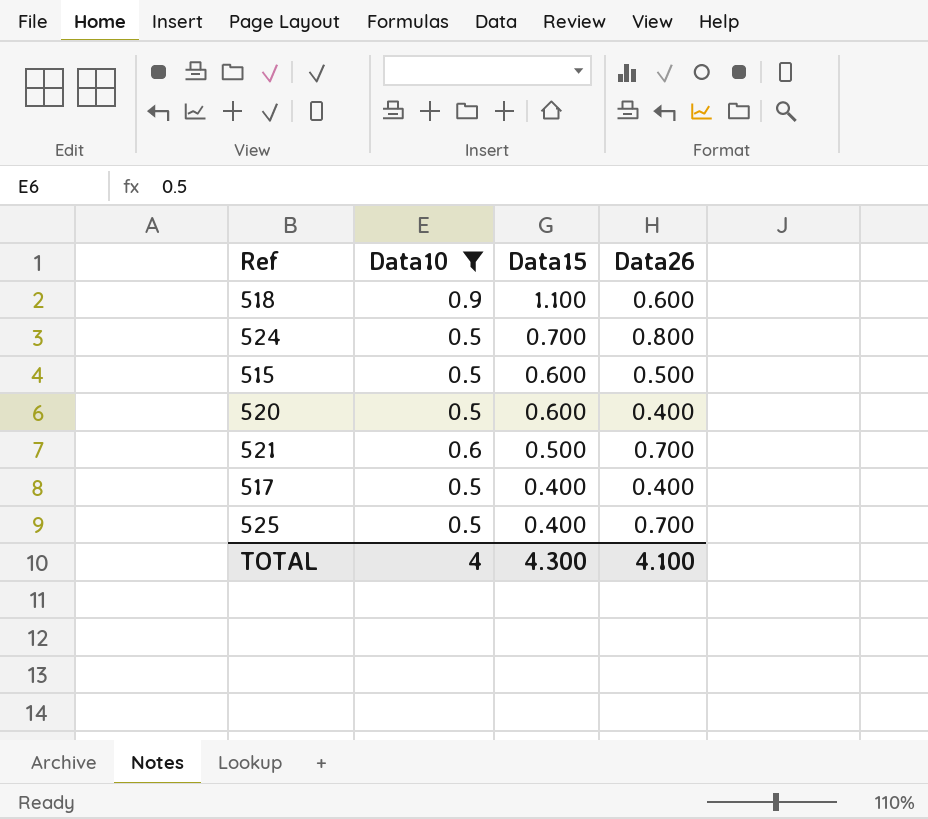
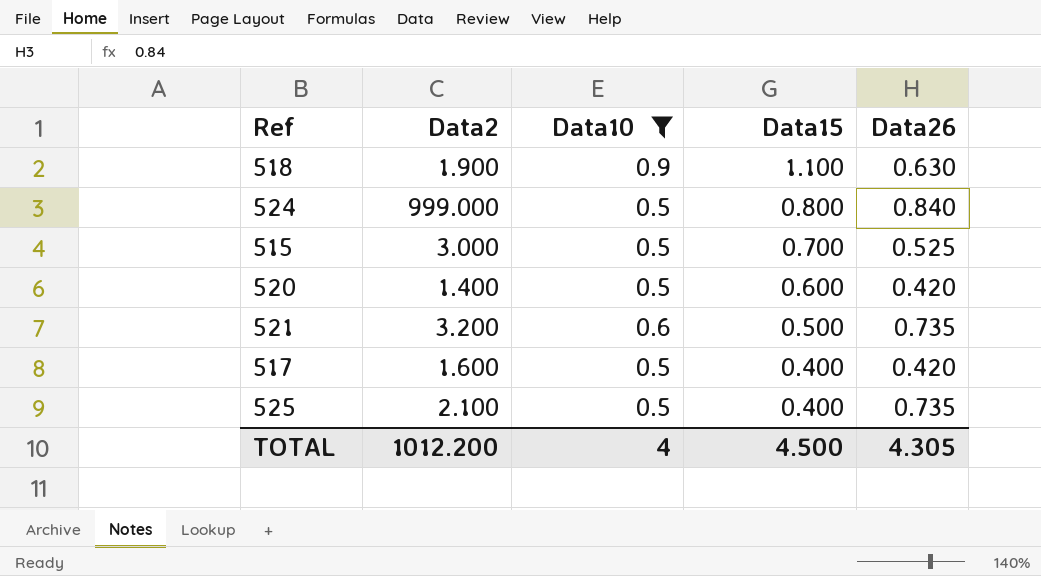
column Data2 | position: none -> 2
518 | Data26: 0.600 -> 0.630
524 | Data15: 0.700 -> 0.800
524 | Data26: 0.800 -> 0.840
515 | Data15: 0.600 -> 0.700
515 | Data26: 0.500 -> 0.525
520 | Data26: 0.400 -> 0.420
521 | Data26: 0.700 -> 0.735
517 | Data26: 0.400 -> 0.420
525 | Data26: 0.700 -> 0.735
TOTAL | Data15: 4.300 -> 4.500
TOTAL | Data26: 4.100 -> 4.305

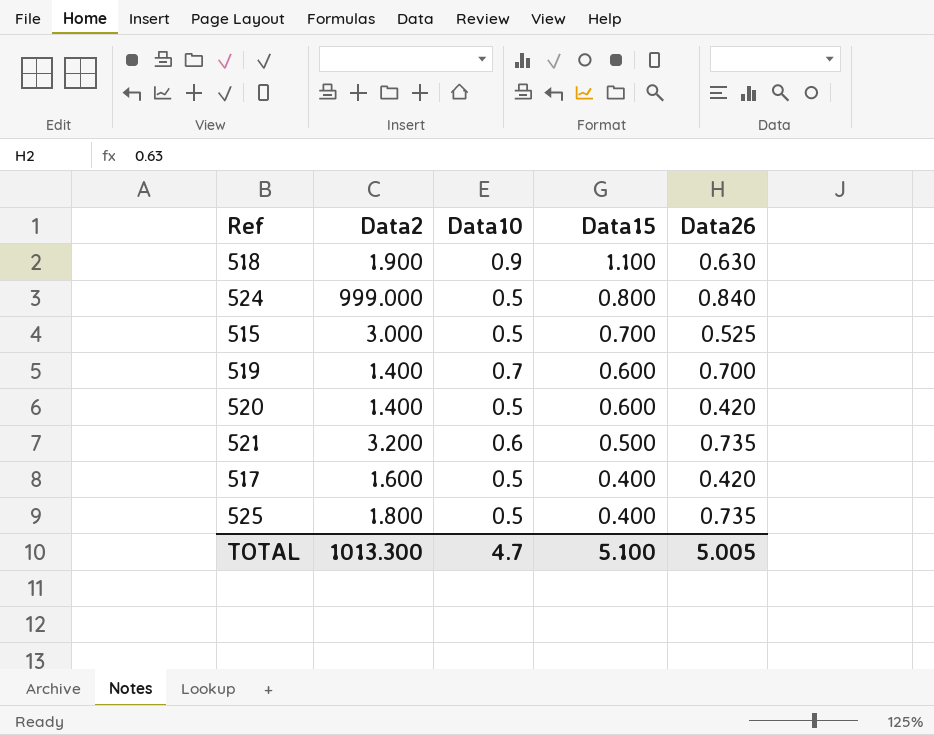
filter: Data10 != 0.7 -> none
525 | Data2: 2.100 -> 1.800
TOTAL | Data2: 1012.200 -> 1013.300
TOTAL | Data10: 4 -> 4.7
TOTAL | Data15: 4.500 -> 5.100
TOTAL | Data26: 4.305 -> 5.005

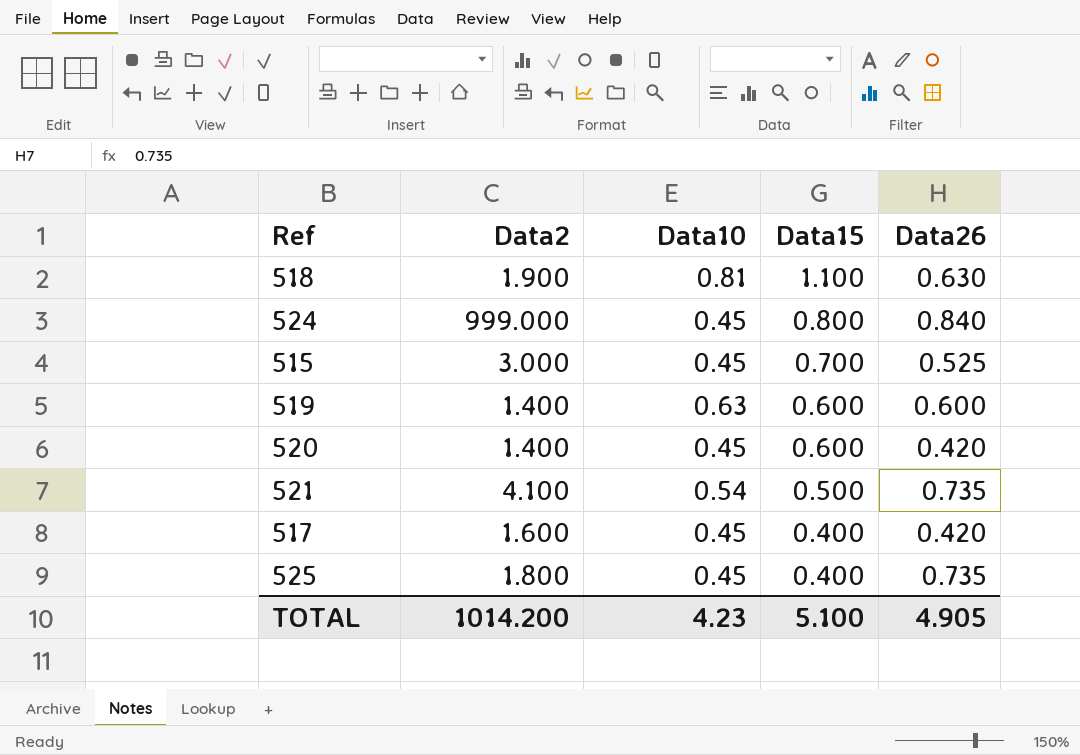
518 | Data10: 0.9 -> 0.81
524 | Data10: 0.5 -> 0.45
515 | Data10: 0.5 -> 0.45
519 | Data10: 0.7 -> 0.63
519 | Data26: 0.700 -> 0.600
520 | Data10: 0.5 -> 0.45
521 | Data2: 3.200 -> 4.100
521 | Data10: 0.6 -> 0.54
517 | Data10: 0.5 -> 0.45
525 | Data10: 0.5 -> 0.45
TOTAL | Data2: 1013.300 -> 1014.200
TOTAL | Data10: 4.7 -> 4.23
TOTAL | Data26: 5.005 -> 4.905

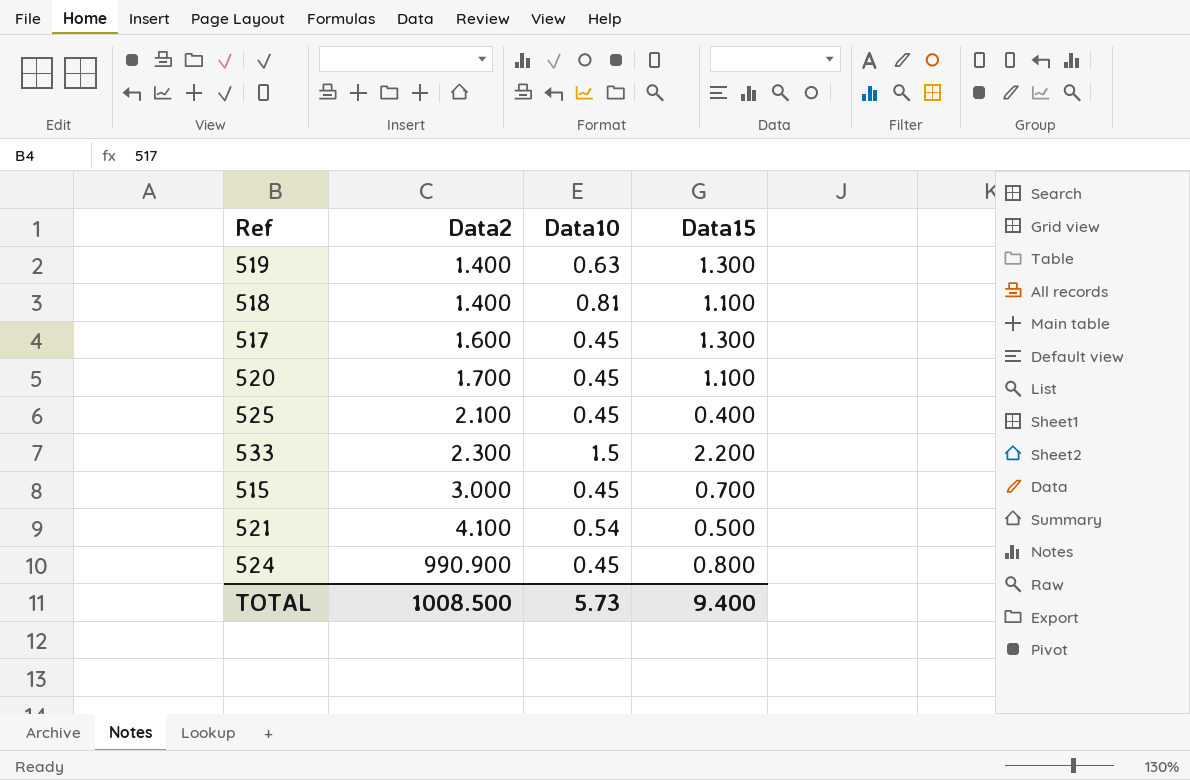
row order: Data15 descending -> Data2 ascending
column Data26 | position: 5 -> none
519 | Data15: 0.600 -> 1.300
518 | Data2: 1.900 -> 1.400
517 | Data15: 0.400 -> 1.300
520 | Data2: 1.400 -> 1.700
520 | Data15: 0.600 -> 1.100
525 | Data2: 1.800 -> 2.100
row 533: none -> 2.300 | 1.5 | 2.200
524 | Data2: 999.000 -> 990.900
TOTAL | Data2: 1014.200 -> 1008.500
TOTAL | Data10: 4.23 -> 5.73
TOTAL | Data15: 5.100 -> 9.400

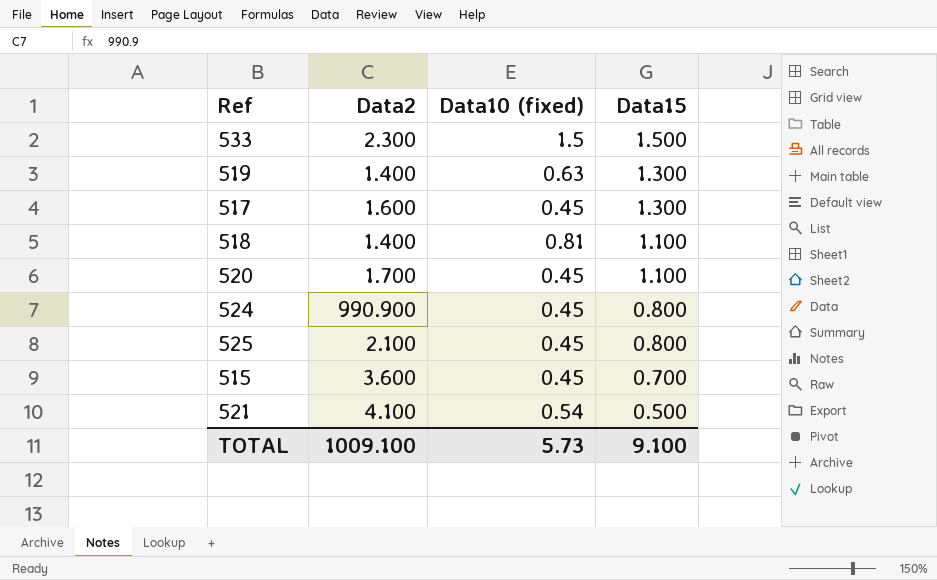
row order: Data2 ascending -> Data15 descending
column name: Data10 -> Data10 (fixed)
533 | Data15: 2.200 -> 1.500
525 | Data15: 0.400 -> 0.800
515 | Data2: 3.000 -> 3.600
TOTAL | Data2: 1008.500 -> 1009.100
TOTAL | Data15: 9.400 -> 9.100

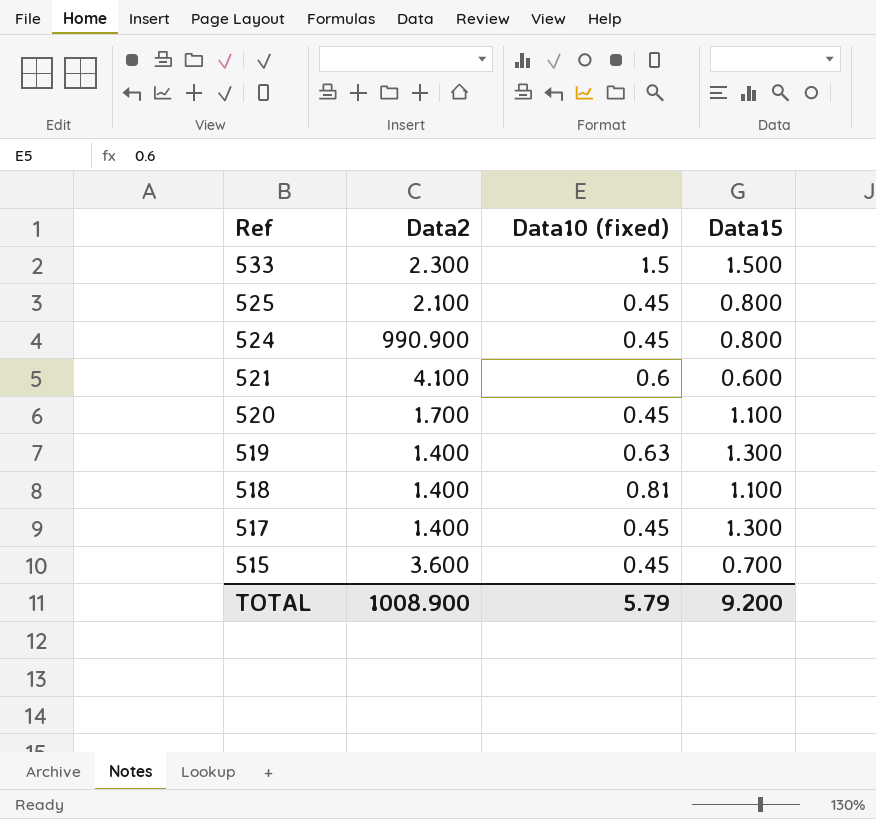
row order: Data15 descending -> Ref descending
521 | Data10 (fixed): 0.54 -> 0.6
521 | Data15: 0.500 -> 0.600
517 | Data2: 1.600 -> 1.400
TOTAL | Data2: 1009.100 -> 1008.900
TOTAL | Data10 (fixed): 5.73 -> 5.79
TOTAL | Data15: 9.100 -> 9.200

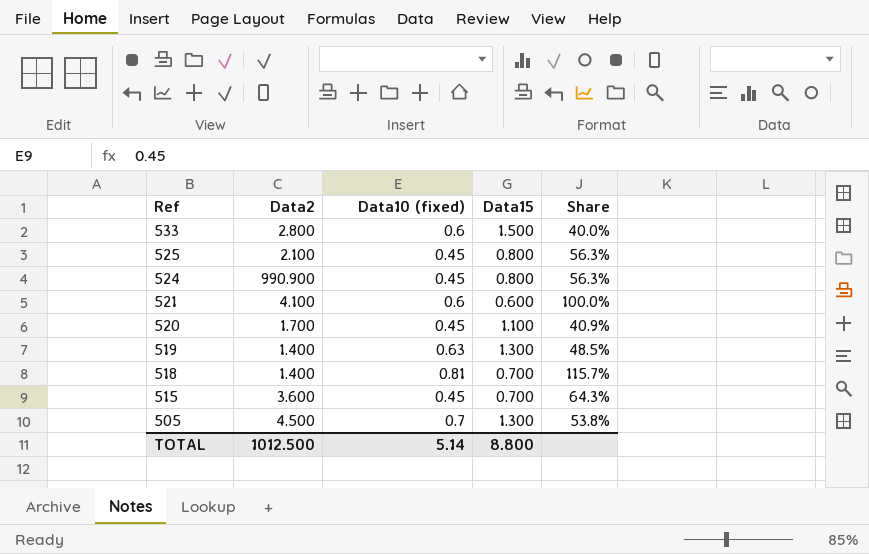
column Share | formula: none -> [Data10 (fixed)] / [Data15]
row 517: 1.400 | 0.45 | 1.300 -> none
533 | Data2: 2.300 -> 2.800
533 | Data10 (fixed): 1.5 -> 0.6
518 | Data15: 1.100 -> 0.700
row 505: none -> 4.500 | 0.7 | 1.300 | 53.8%
TOTAL | Data2: 1008.900 -> 1012.500
TOTAL | Data10 (fixed): 5.79 -> 5.14
TOTAL | Data15: 9.200 -> 8.800

